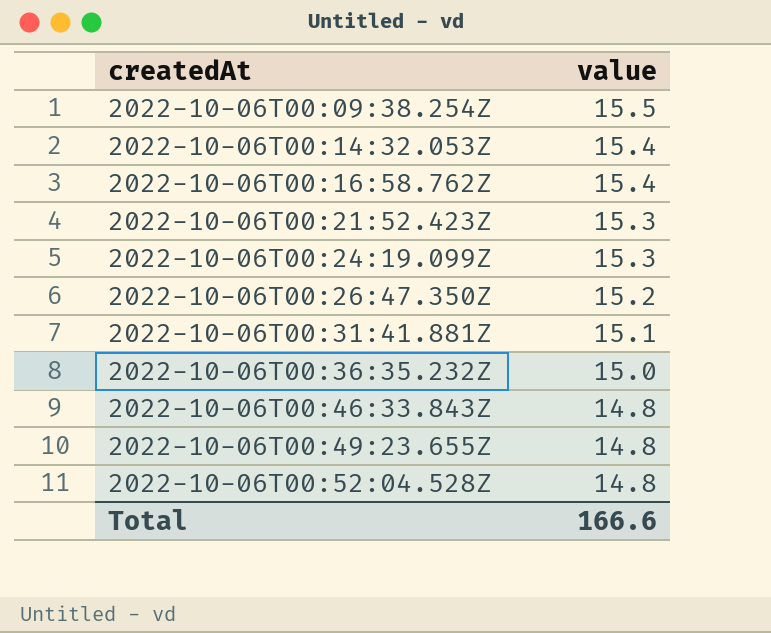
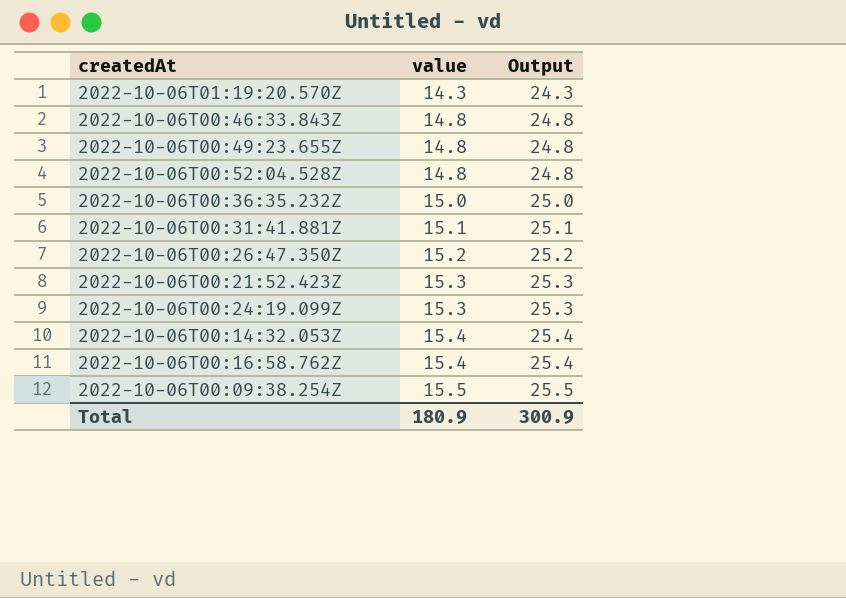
row order: createdAt ascending -> value ascending
column Output | formula: none -> [value] + 10
row 2022-10-06T01:19:20.570Z: none -> 14.3 | 24.3
Total | value: 166.6 -> 180.9

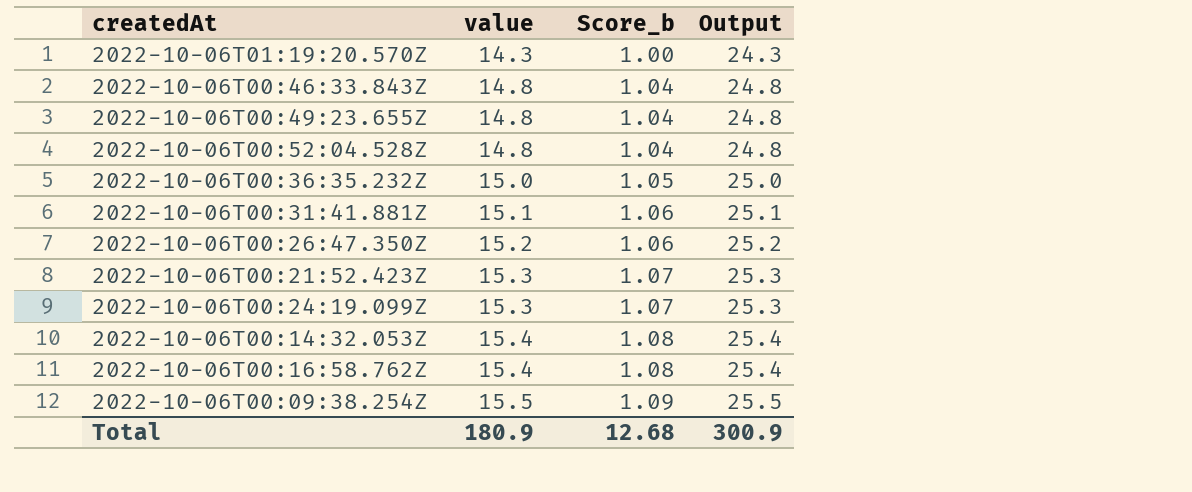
column Score_b | formula: none -> [value] * 0.07

